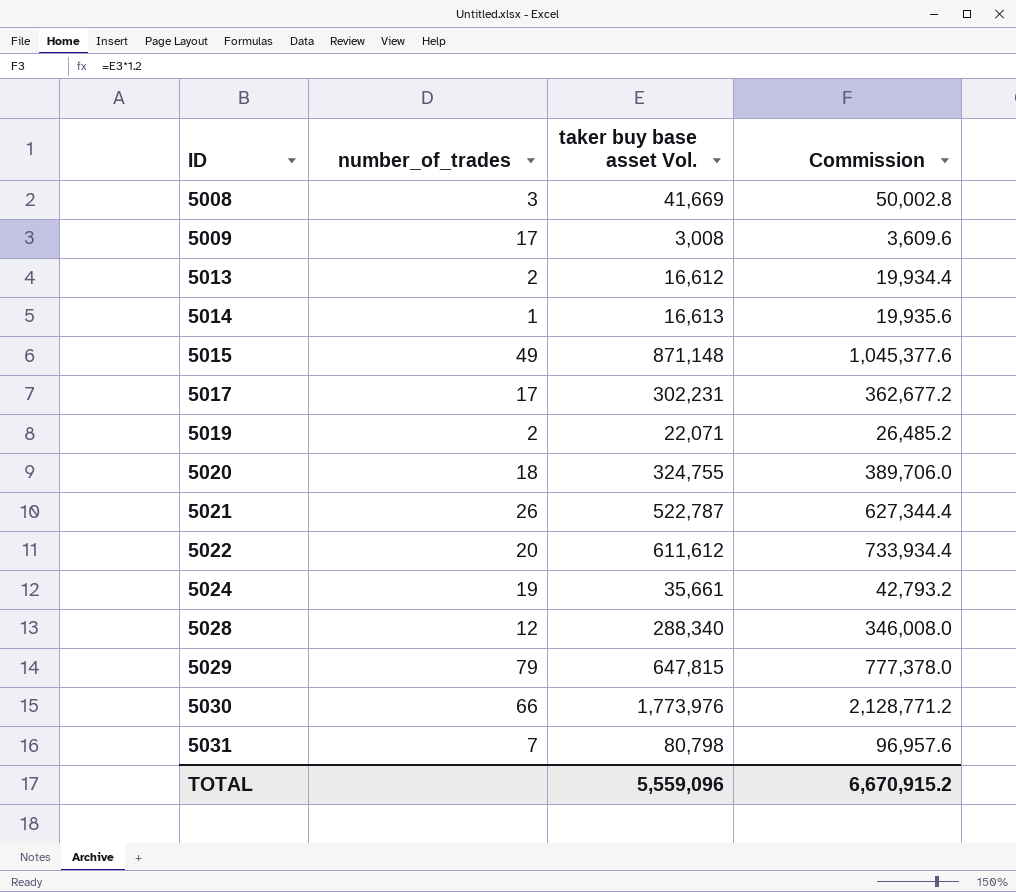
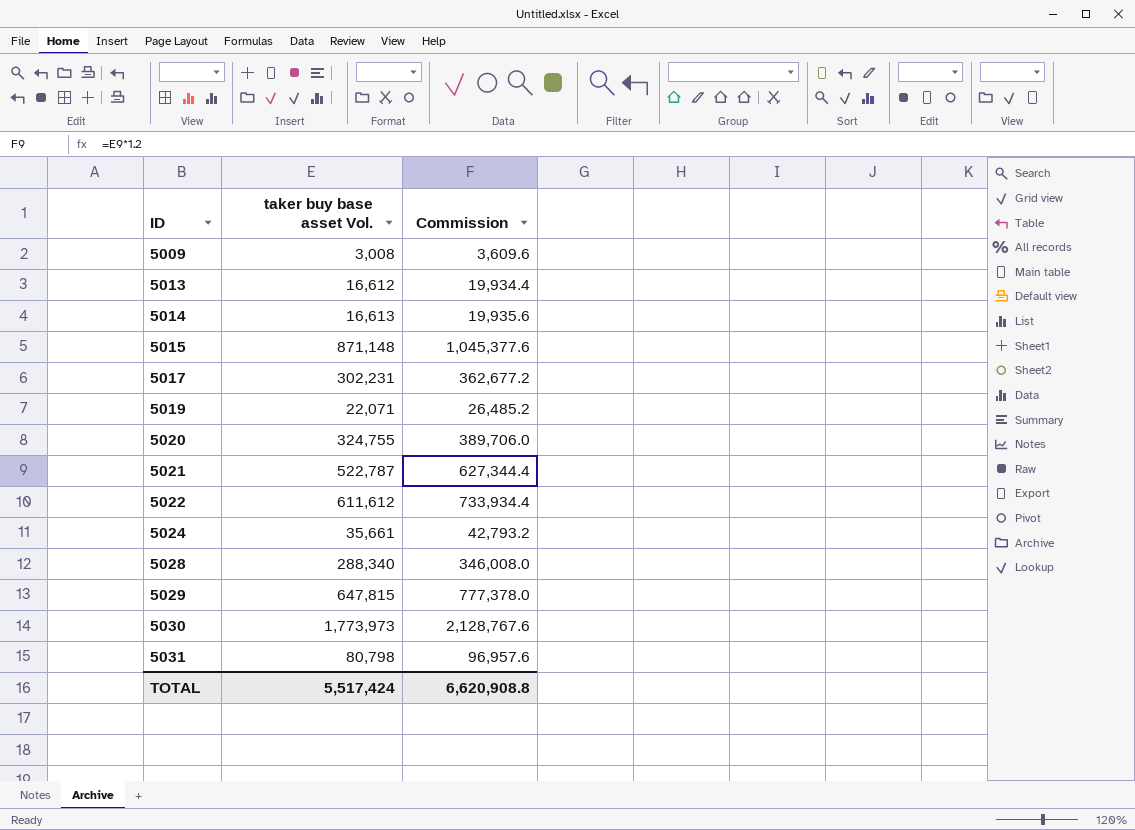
column number_of_trades | position: 2 -> none
row 5008: 3 | 41,669 | 50,002.8 -> none
5030 | taker buy base asset Vol.: 1,773,976 -> 1,773,973
5030 | Commission: 2,128,771.2 -> 2,128,767.6
TOTAL | taker buy base asset Vol.: 5,559,096 -> 5,517,424
TOTAL | Commission: 6,670,915.2 -> 6,620,908.8

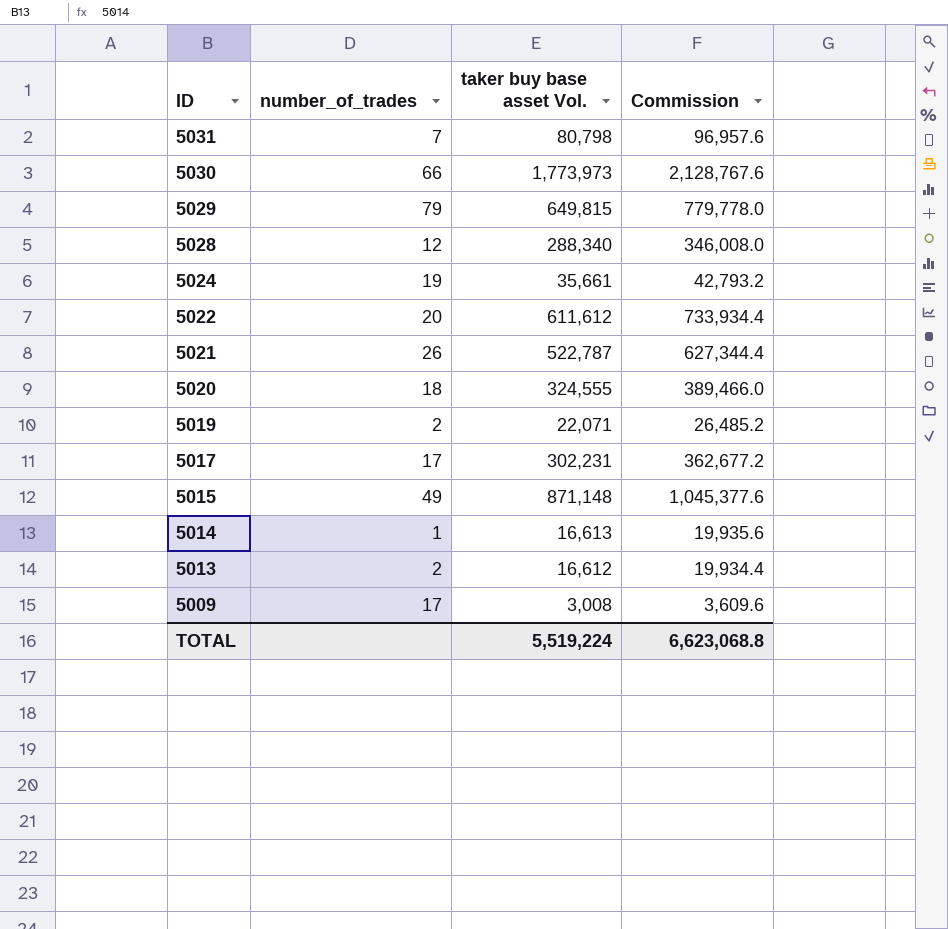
row order: ID ascending -> ID descending
column number_of_trades | position: none -> 2
5029 | taker buy base asset Vol.: 647,815 -> 649,815
5029 | Commission: 777,378.0 -> 779,778.0
5020 | taker buy base asset Vol.: 324,755 -> 324,555
5020 | Commission: 389,706.0 -> 389,466.0
TOTAL | taker buy base asset Vol.: 5,517,424 -> 5,519,224
TOTAL | Commission: 6,620,908.8 -> 6,623,068.8

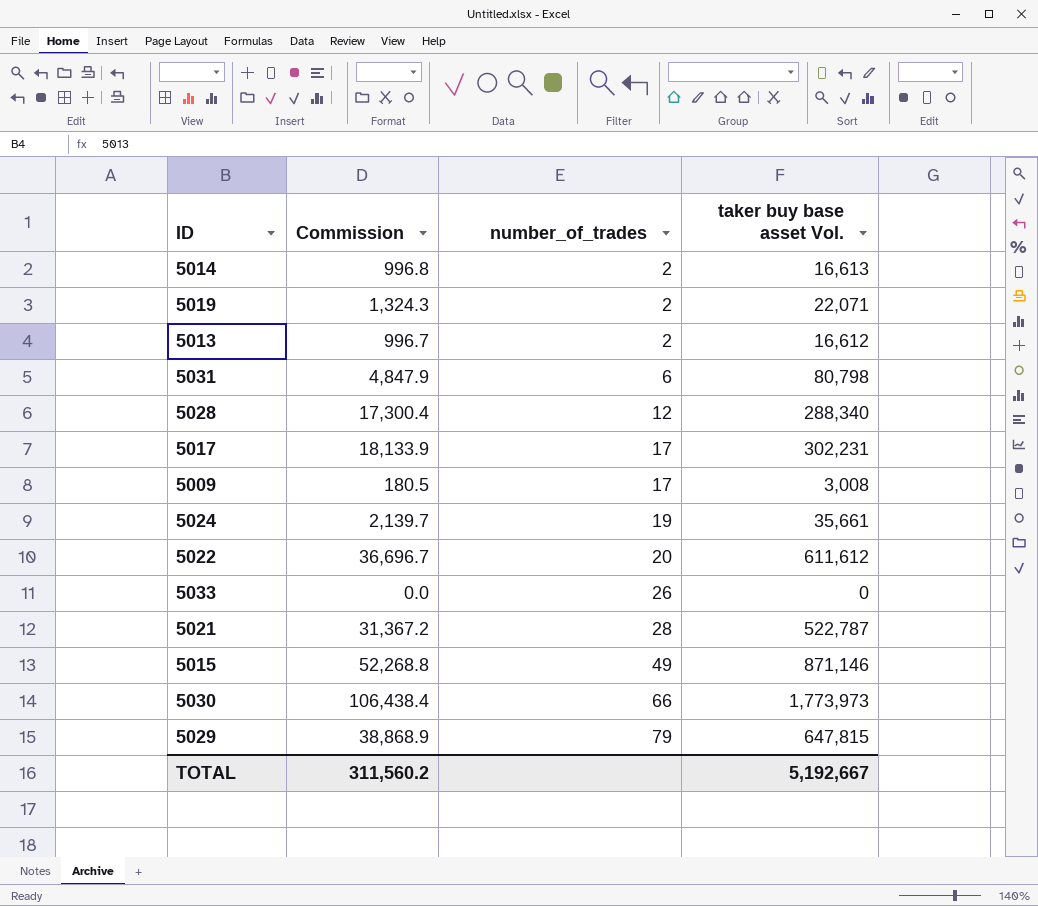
row order: ID descending -> number_of_trades ascending
column Commission | formula: [taker buy base asset Vol.] * 1.2 -> [taker buy base asset Vol.] * 0.06
column Commission | position: 4 -> 2
row 5020: 18 | 324,555 | 389,466.0 -> none
5014 | number_of_trades: 1 -> 2
5031 | number_of_trades: 7 -> 6
row 5033: none -> 0.0 | 26 | 0
5021 | number_of_trades: 26 -> 28
5015 | taker buy base asset Vol.: 871,148 -> 871,146
5029 | taker buy base asset Vol.: 649,815 -> 647,815
TOTAL | Commission: 6,623,068.8 -> 311,560.2
TOTAL | taker buy base asset Vol.: 5,519,224 -> 5,192,667

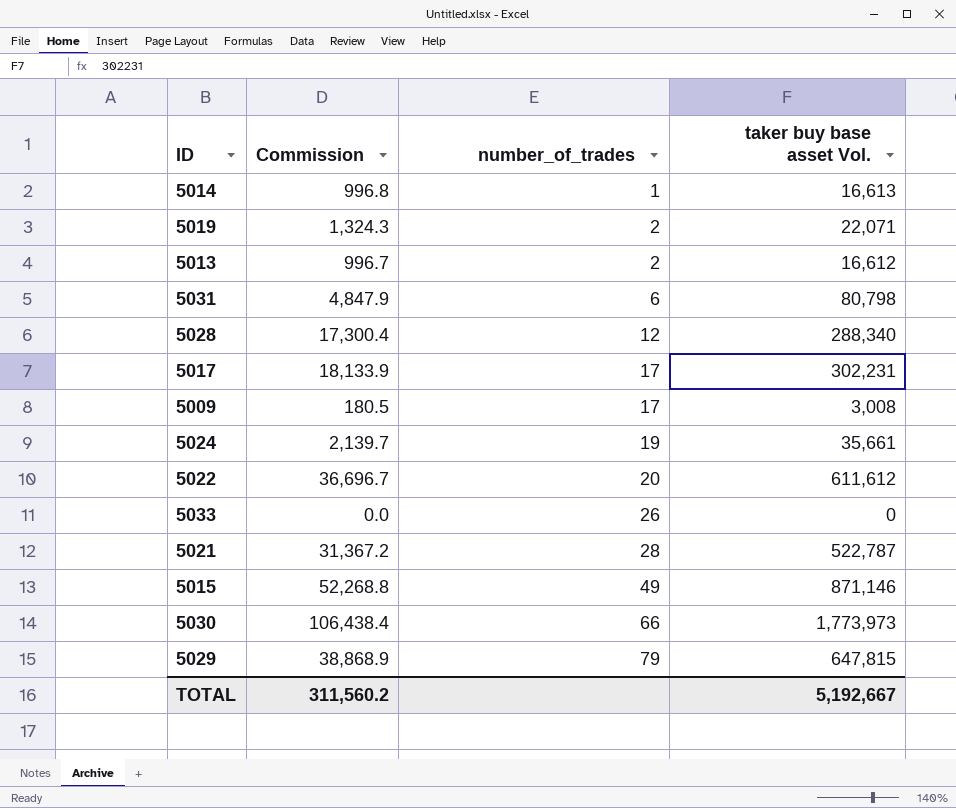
5014 | number_of_trades: 2 -> 1

